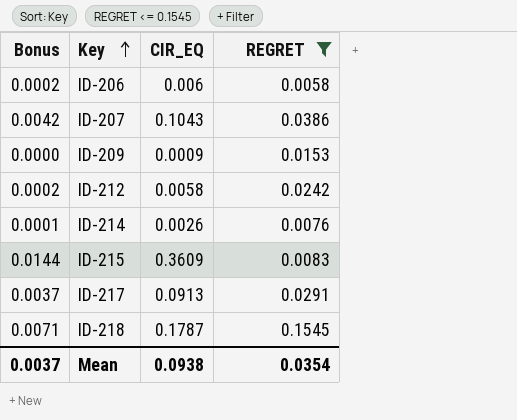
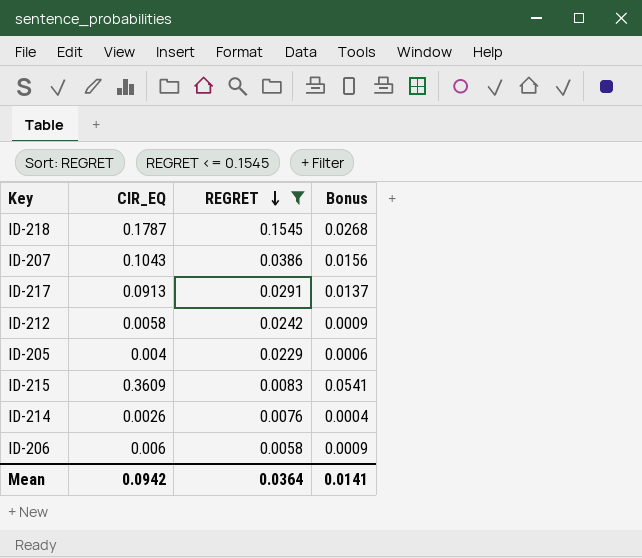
row order: Key ascending -> REGRET descending
column Bonus | formula: [CIR_EQ] * 0.04 -> [CIR_EQ] * 0.15
column Bonus | position: 1 -> 4
row ID-209: 0.0000 | 0.0009 | 0.0153 -> none
row ID-205: none -> 0.004 | 0.0229 | 0.0006
Mean | CIR_EQ: 0.0938 -> 0.0942
Mean | REGRET: 0.0354 -> 0.0364
Mean | Bonus: 0.0037 -> 0.0141

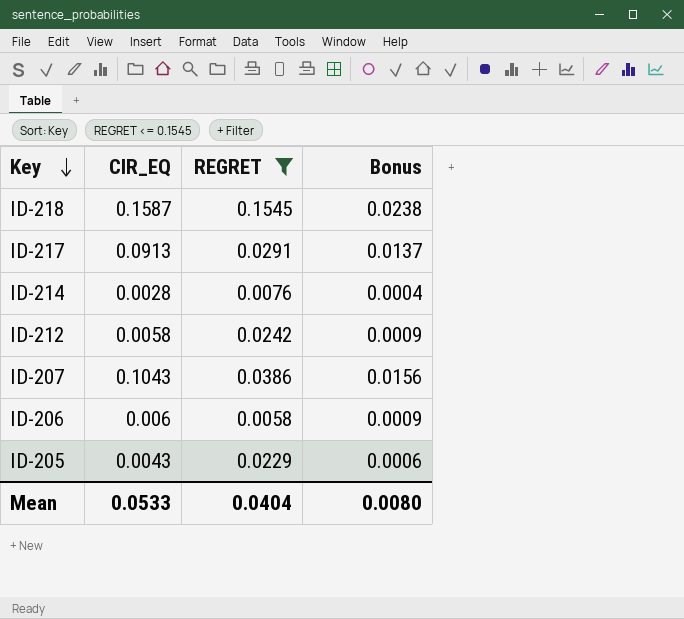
row order: REGRET descending -> Key descending
row ID-215: 0.3609 | 0.0083 | 0.0541 -> none
ID-218 | CIR_EQ: 0.1787 -> 0.1587
ID-218 | Bonus: 0.0268 -> 0.0238
ID-214 | CIR_EQ: 0.0026 -> 0.0028
ID-205 | CIR_EQ: 0.004 -> 0.0043
Mean | CIR_EQ: 0.0942 -> 0.0533
Mean | REGRET: 0.0364 -> 0.0404
Mean | Bonus: 0.0141 -> 0.0080

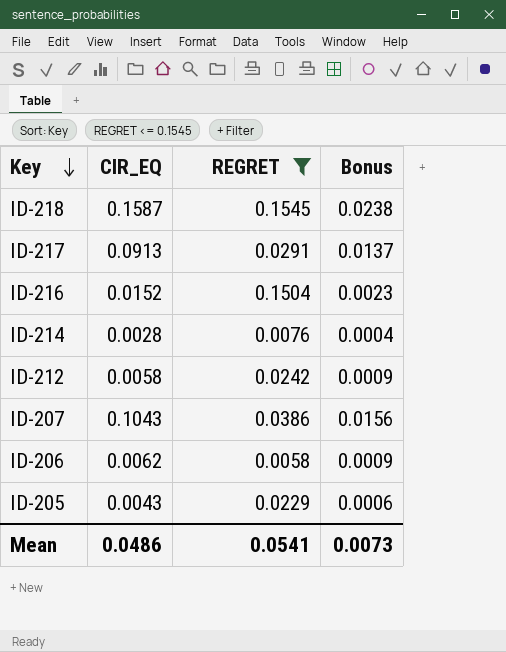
row ID-216: none -> 0.0152 | 0.1504 | 0.0023
ID-206 | CIR_EQ: 0.006 -> 0.0062
Mean | CIR_EQ: 0.0533 -> 0.0486
Mean | REGRET: 0.0404 -> 0.0541
Mean | Bonus: 0.0080 -> 0.0073

